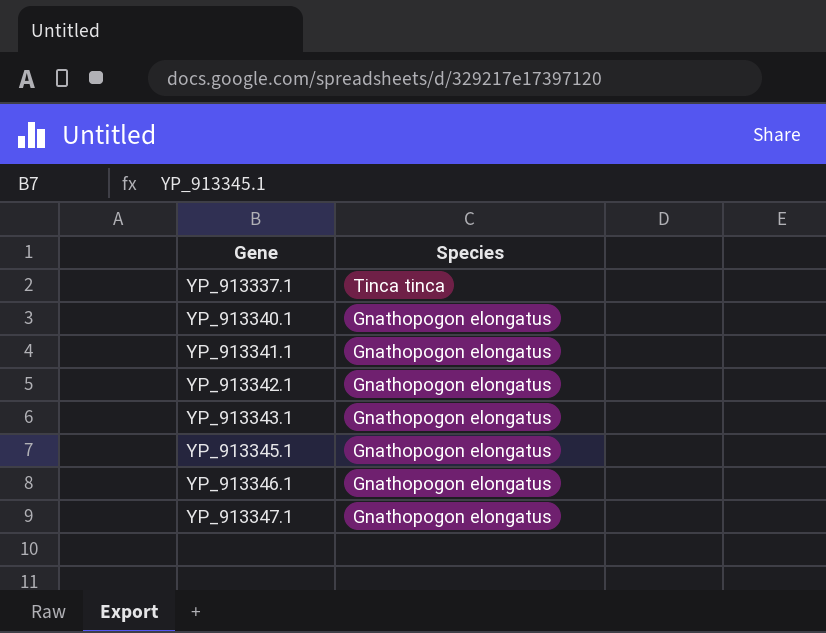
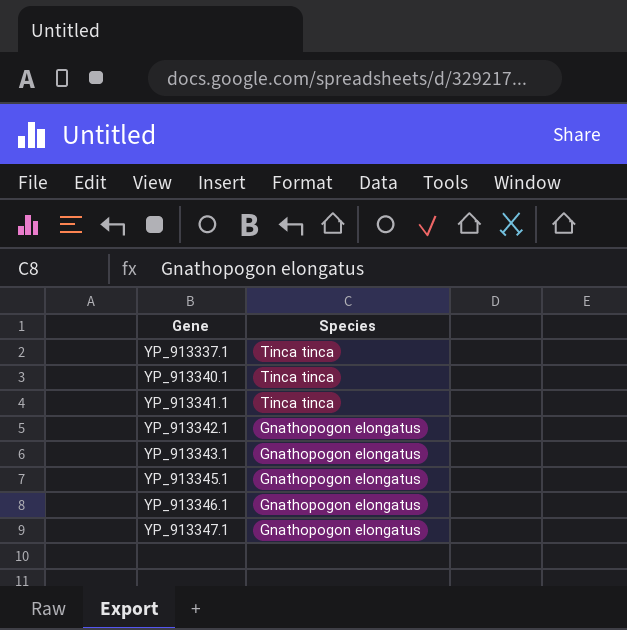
YP_913340.1 | Species: Gnathopogon elongatus -> Tinca tinca
YP_913341.1 | Species: Gnathopogon elongatus -> Tinca tinca

